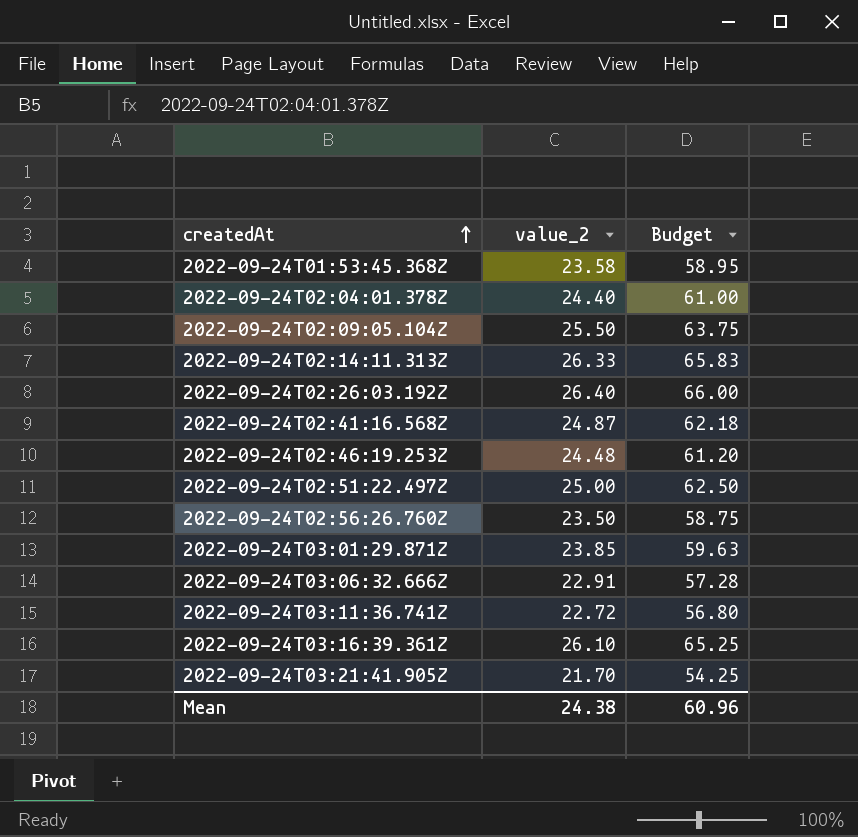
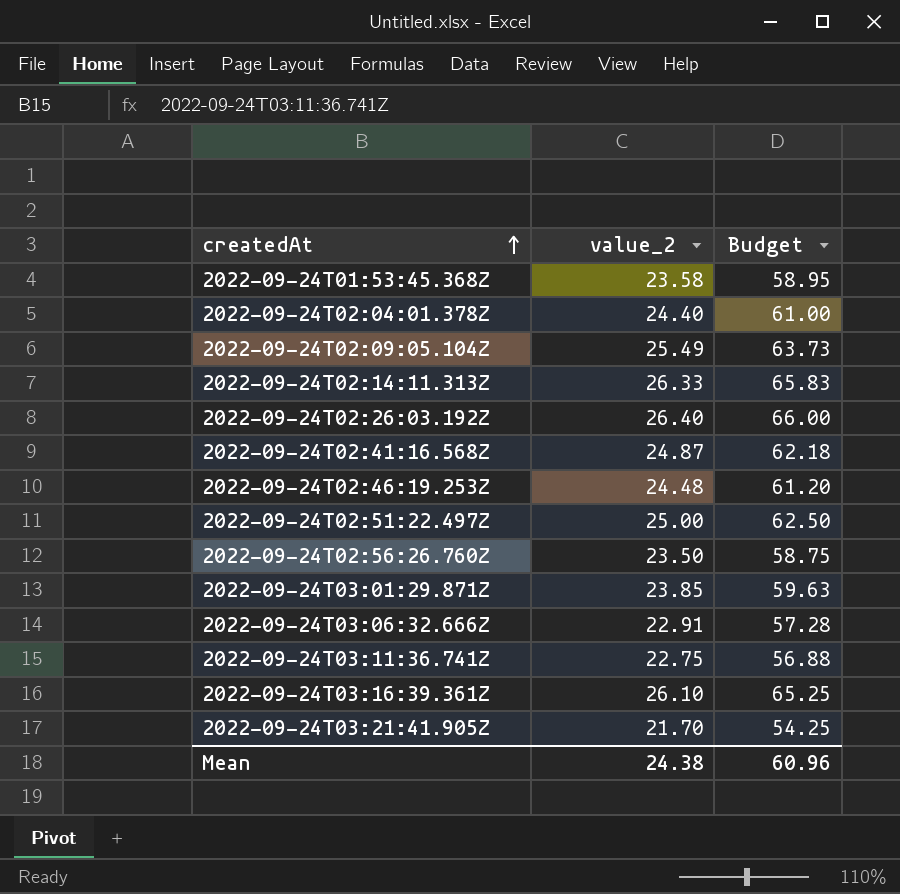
2022-09-24T02:09:05.104Z | value_2: 25.50 -> 25.49
2022-09-24T02:09:05.104Z | Budget: 63.75 -> 63.73
2022-09-24T03:11:36.741Z | value_2: 22.72 -> 22.75
2022-09-24T03:11:36.741Z | Budget: 56.80 -> 56.88

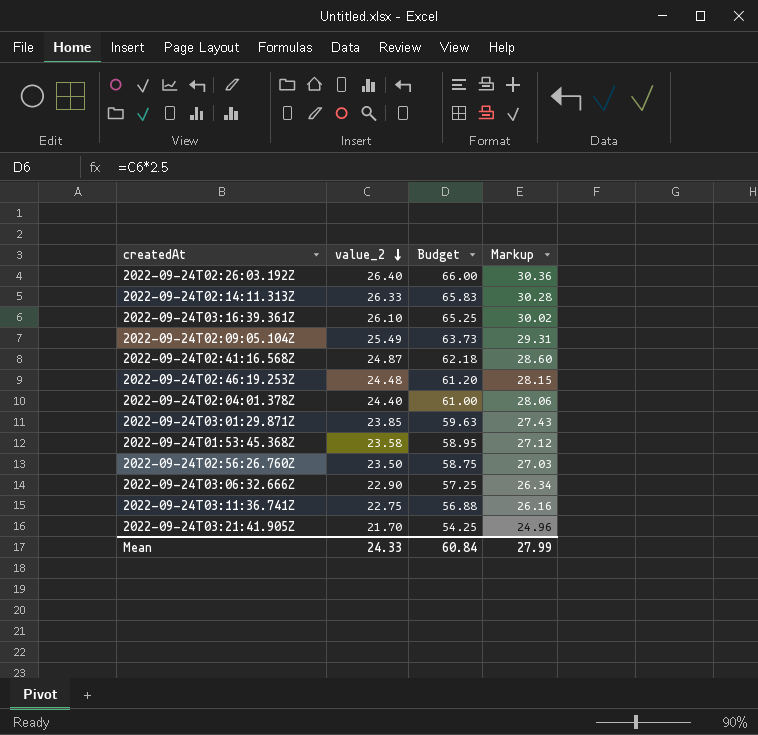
row order: createdAt ascending -> value_2 descending
column Markup | formula: none -> [value_2] * 1.15
row 2022-09-24T02:51:22.497Z: 25.00 | 62.50 -> none
2022-09-24T03:06:32.666Z | value_2: 22.91 -> 22.90
2022-09-24T03:06:32.666Z | Budget: 57.28 -> 57.25
Mean | value_2: 24.38 -> 24.33
Mean | Budget: 60.96 -> 60.84

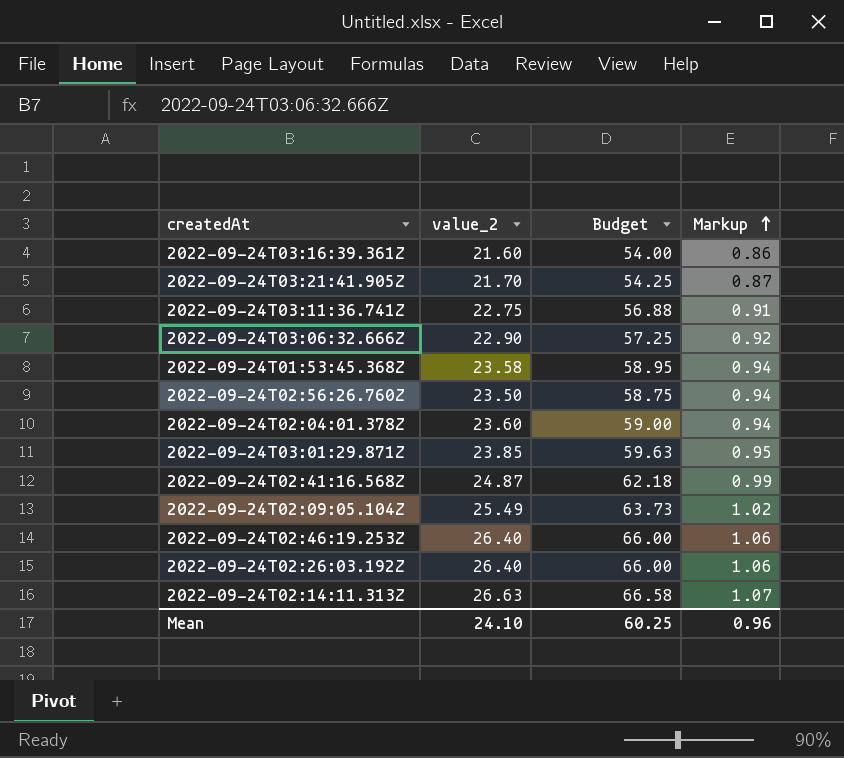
row order: value_2 descending -> Markup ascending
column Markup | formula: [value_2] * 1.15 -> [value_2] * 0.04
2022-09-24T03:16:39.361Z | value_2: 26.10 -> 21.60
2022-09-24T03:16:39.361Z | Budget: 65.25 -> 54.00
2022-09-24T02:04:01.378Z | value_2: 24.40 -> 23.60
2022-09-24T02:04:01.378Z | Budget: 61.00 -> 59.00
2022-09-24T02:46:19.253Z | value_2: 24.48 -> 26.40
2022-09-24T02:46:19.253Z | Budget: 61.20 -> 66.00
2022-09-24T02:14:11.313Z | value_2: 26.33 -> 26.63
2022-09-24T02:14:11.313Z | Budget: 65.83 -> 66.58
Mean | value_2: 24.33 -> 24.10
Mean | Budget: 60.84 -> 60.25
Mean | Markup: 27.99 -> 0.96

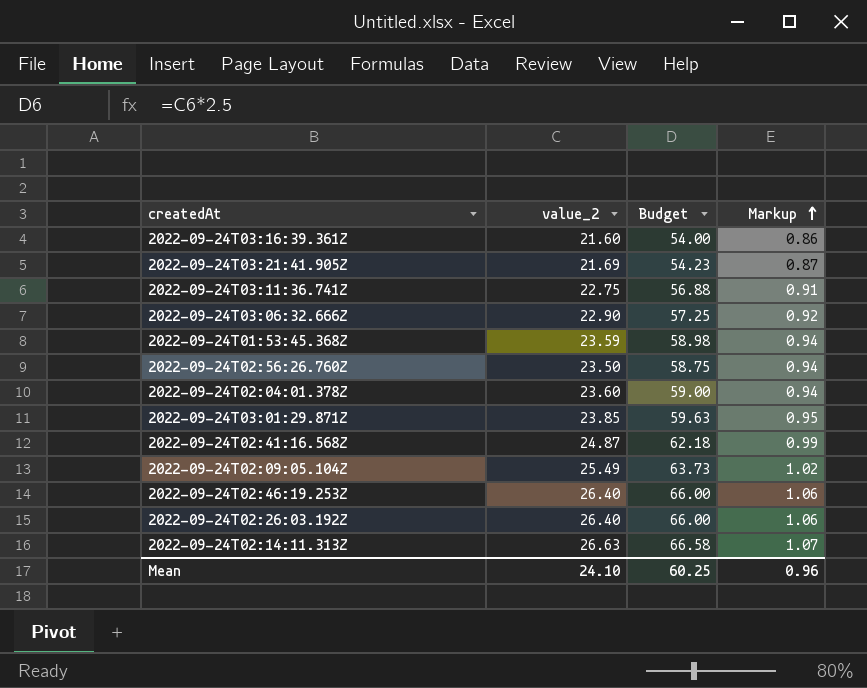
2022-09-24T03:21:41.905Z | value_2: 21.70 -> 21.69
2022-09-24T03:21:41.905Z | Budget: 54.25 -> 54.23
2022-09-24T01:53:45.368Z | value_2: 23.58 -> 23.59
2022-09-24T01:53:45.368Z | Budget: 58.95 -> 58.98

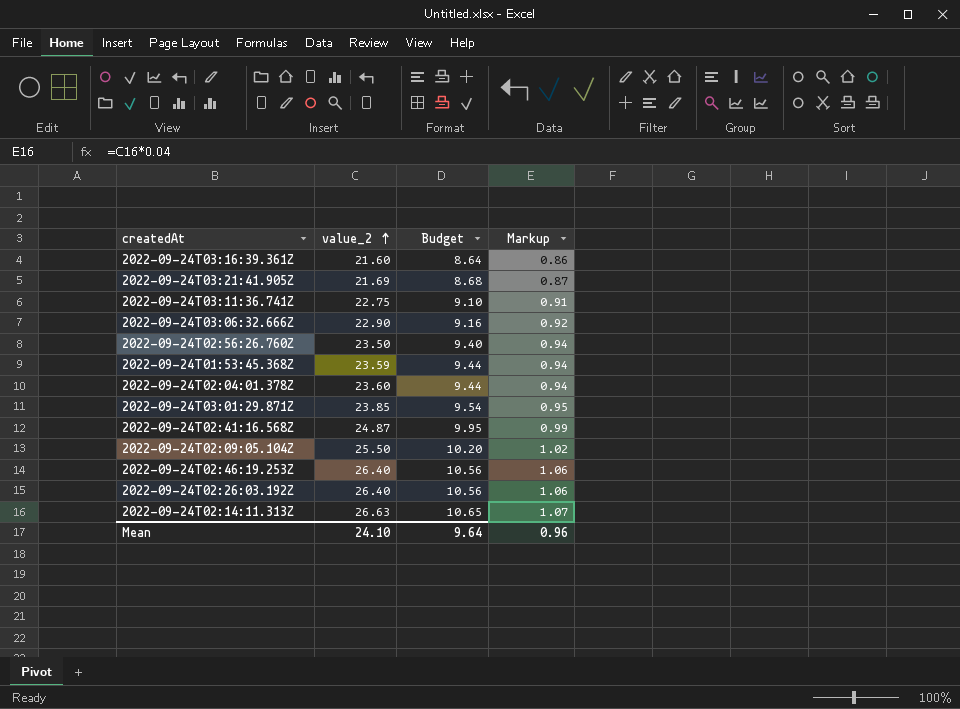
row order: Markup ascending -> value_2 ascending
column Budget | formula: [value_2] * 2.5 -> [value_2] * 0.4
2022-09-24T02:09:05.104Z | value_2: 25.49 -> 25.50
Mean | Budget: 60.25 -> 9.64

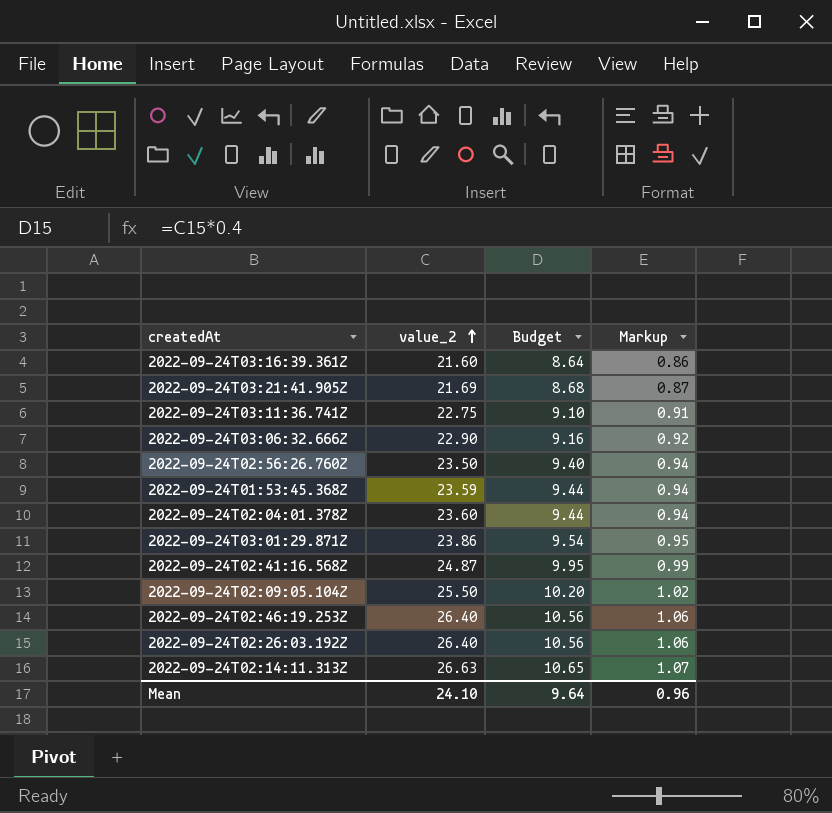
2022-09-24T03:01:29.871Z | value_2: 23.85 -> 23.86

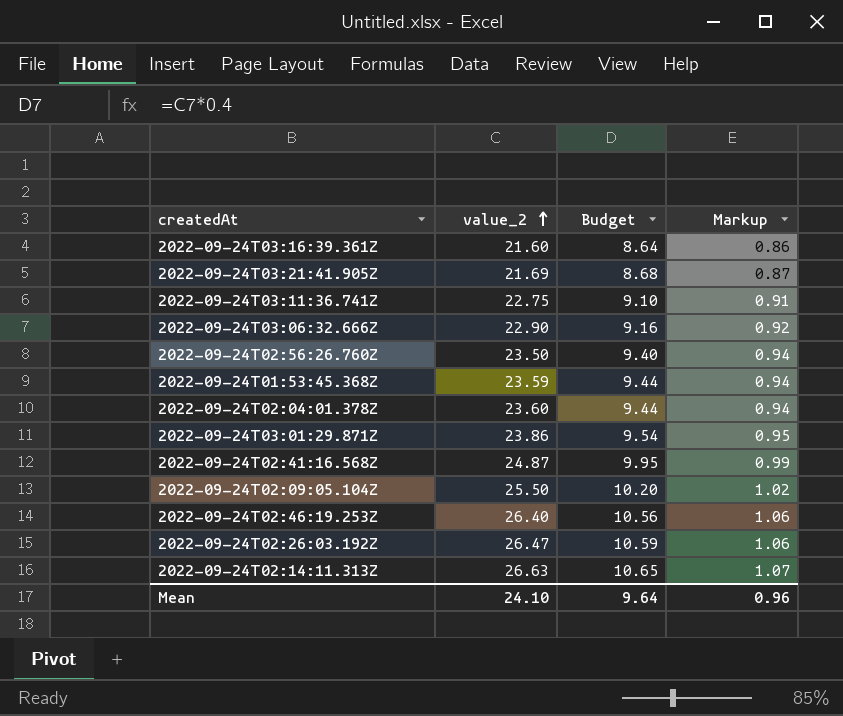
2022-09-24T02:26:03.192Z | value_2: 26.40 -> 26.47
2022-09-24T02:26:03.192Z | Budget: 10.56 -> 10.59

